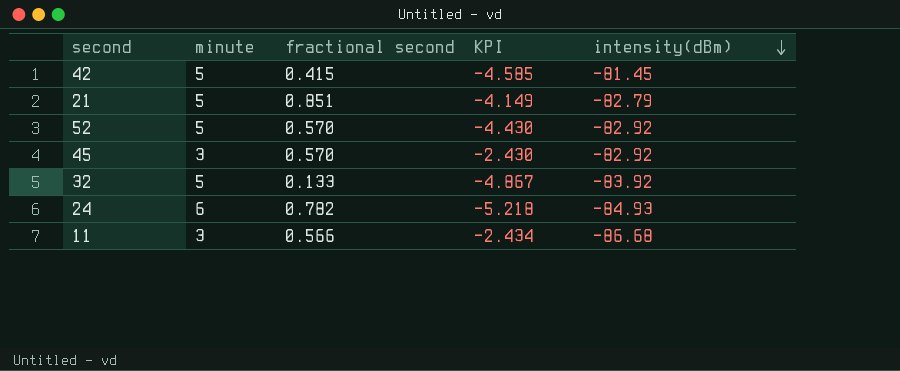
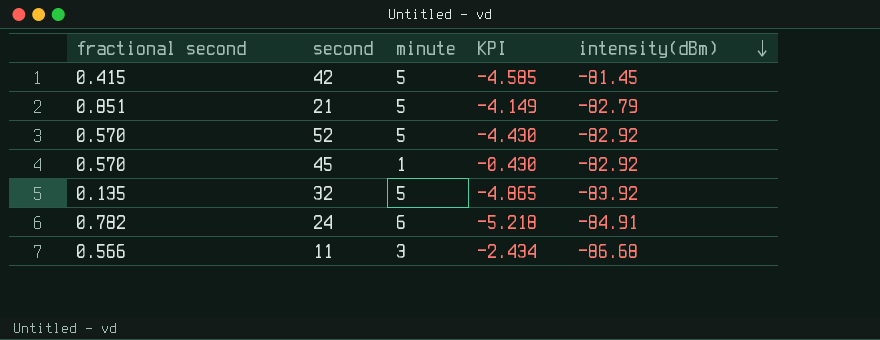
column fractional second | position: 3 -> 1
45 | minute: 3 -> 1
45 | KPI: -2.430 -> -0.430
32 | fractional second: 0.133 -> 0.135
32 | KPI: -4.867 -> -4.865
24 | intensity(dBm): -84.93 -> -84.91

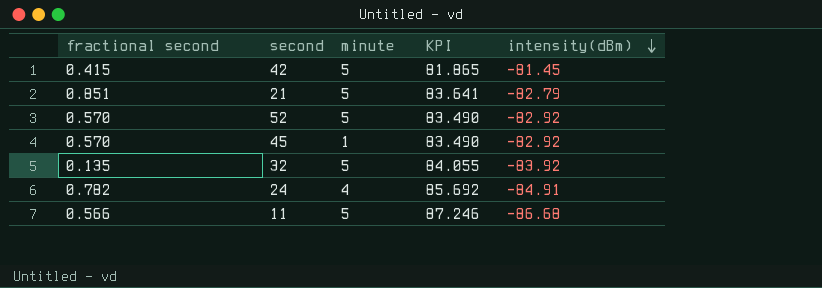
column KPI | formula: [fractional second] - [minute] -> [fractional second] - [intensity(dBm)]
24 | minute: 6 -> 4
11 | minute: 3 -> 5

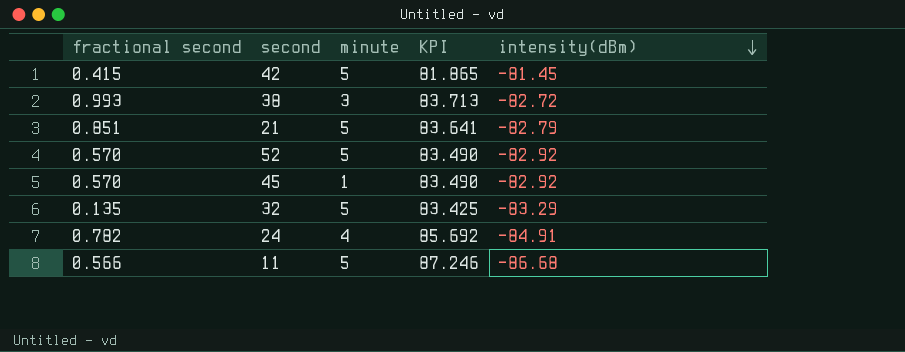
row 38: none -> 0.993 | 3 | 83.713 | -82.72
32 | KPI: 84.055 -> 83.425
32 | intensity(dBm): -83.92 -> -83.29

